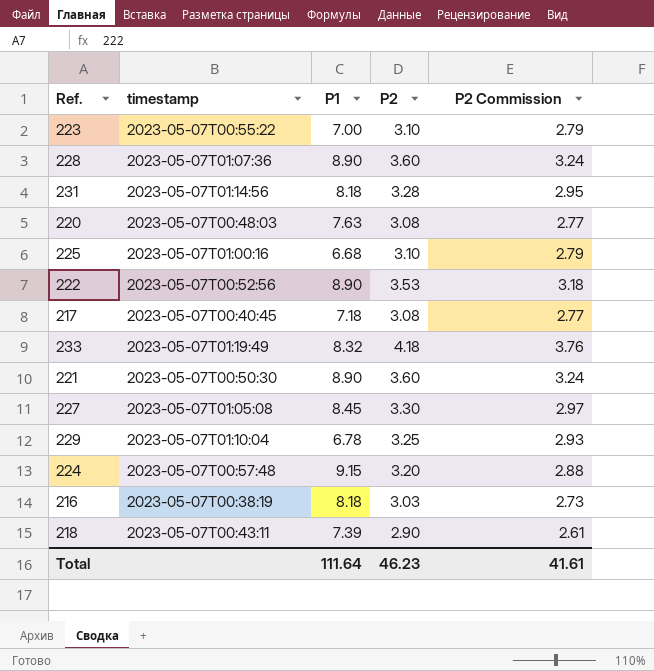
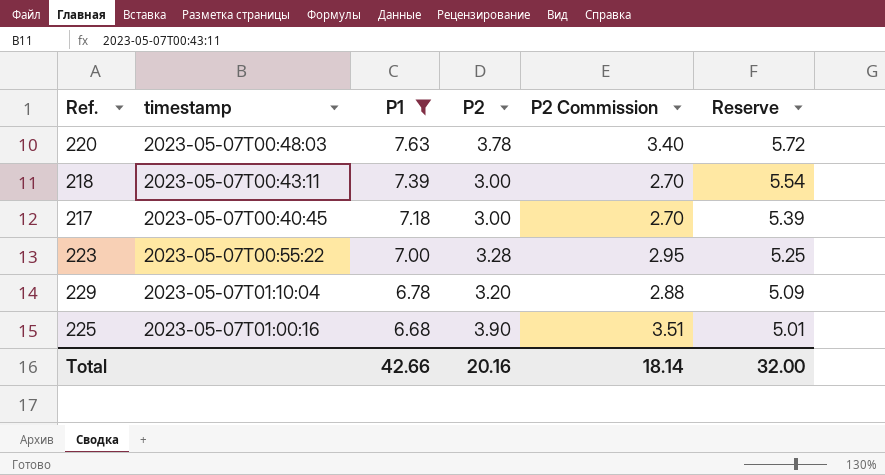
filter: none -> P1 <= 7.63
row order: none -> P1 descending
column Reserve | formula: none -> [P1] * 0.75
220 | P2: 3.08 -> 3.78
220 | P2 Commission: 2.77 -> 3.40
218 | P2: 2.90 -> 3.00
218 | P2 Commission: 2.61 -> 2.70
217 | P2: 3.08 -> 3.00
217 | P2 Commission: 2.77 -> 2.70
223 | P2: 3.10 -> 3.28
223 | P2 Commission: 2.79 -> 2.95
229 | P2: 3.25 -> 3.20
229 | P2 Commission: 2.93 -> 2.88
225 | P2: 3.10 -> 3.90
225 | P2 Commission: 2.79 -> 3.51
Total | P1: 111.64 -> 42.66
Total | P2: 46.23 -> 20.16
Total | P2 Commission: 41.61 -> 18.14

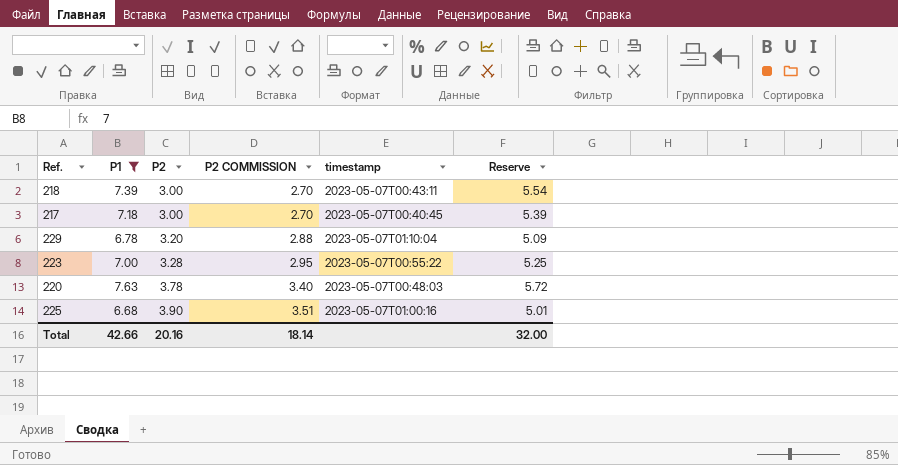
row order: P1 descending -> P2 ascending
column name: P2 Commission -> P2 COMMISSION
column timestamp | position: 2 -> 5

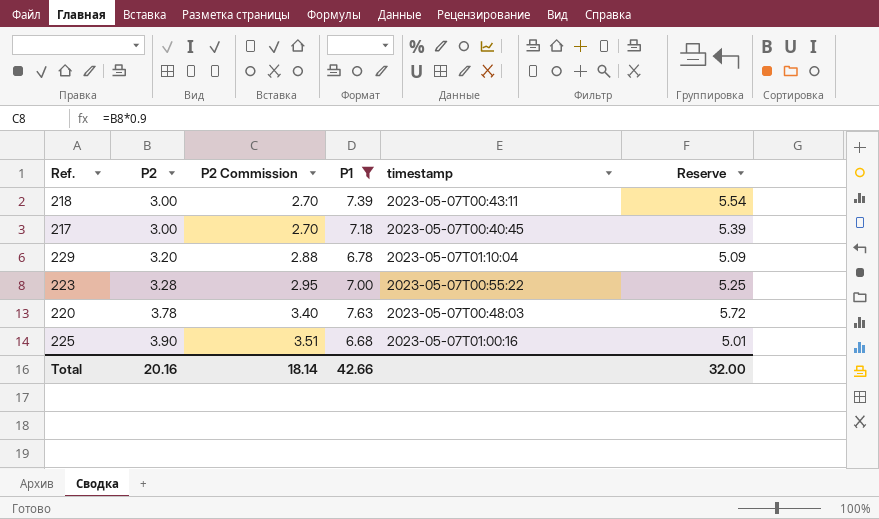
column name: P2 COMMISSION -> P2 Commission
column P1 | position: 2 -> 4

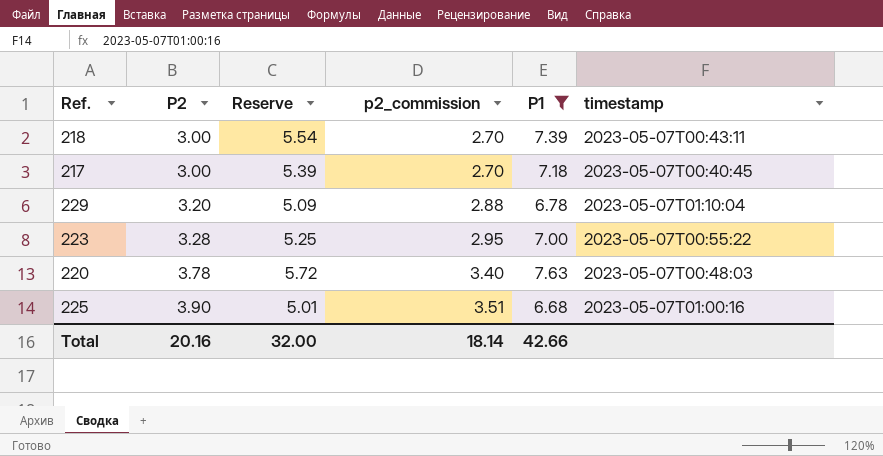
column Reserve | position: 6 -> 3
column name: P2 Commission -> p2_commission

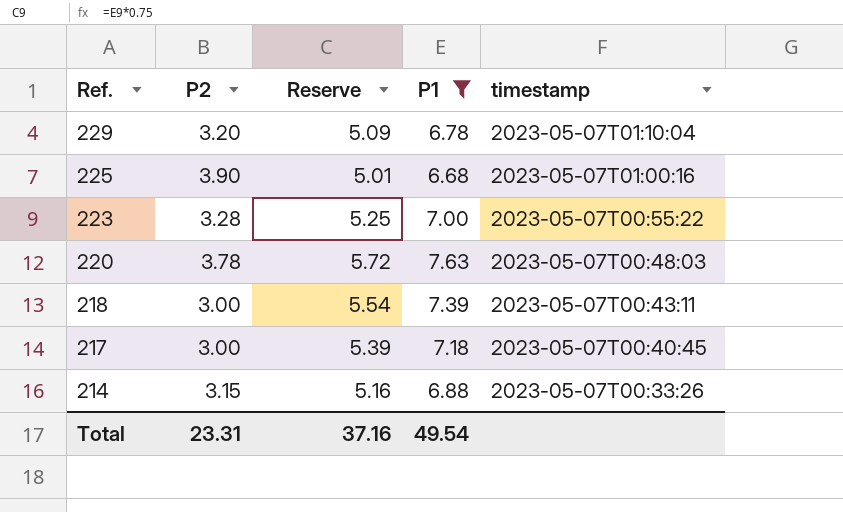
row order: P2 ascending -> Ref. descending
column p2_commission | formula: [P2] * 0.9 -> none
row 214: none -> 3.15 | 5.16 | 6.88 | 2023-05-07T00:33:26
Total | P2: 20.16 -> 23.31
Total | Reserve: 32.00 -> 37.16
Total | P1: 42.66 -> 49.54

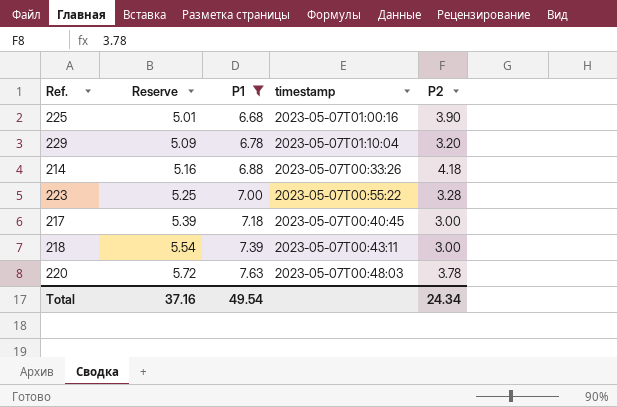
row order: Ref. descending -> Reserve ascending
column P2 | position: 2 -> 5
214 | P2: 3.15 -> 4.18
Total | P2: 23.31 -> 24.34

